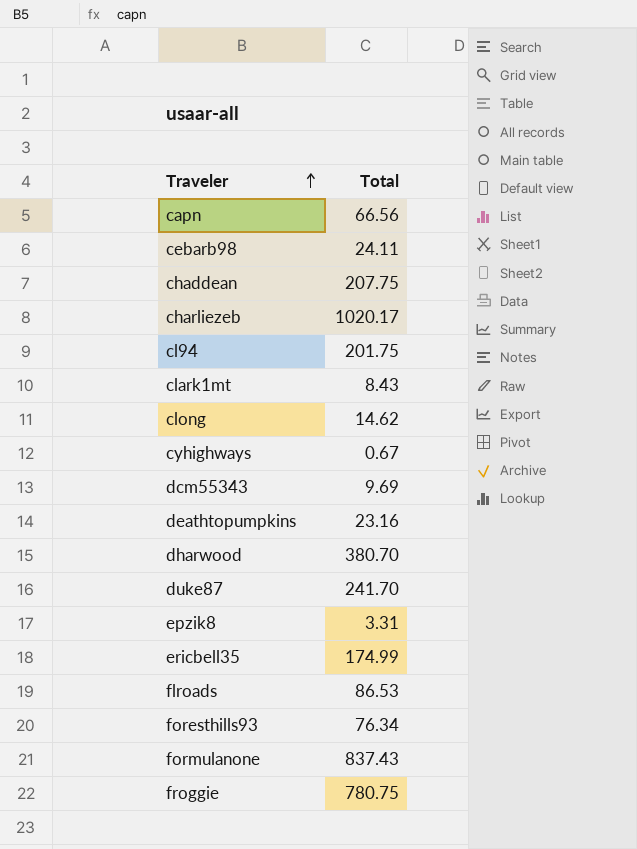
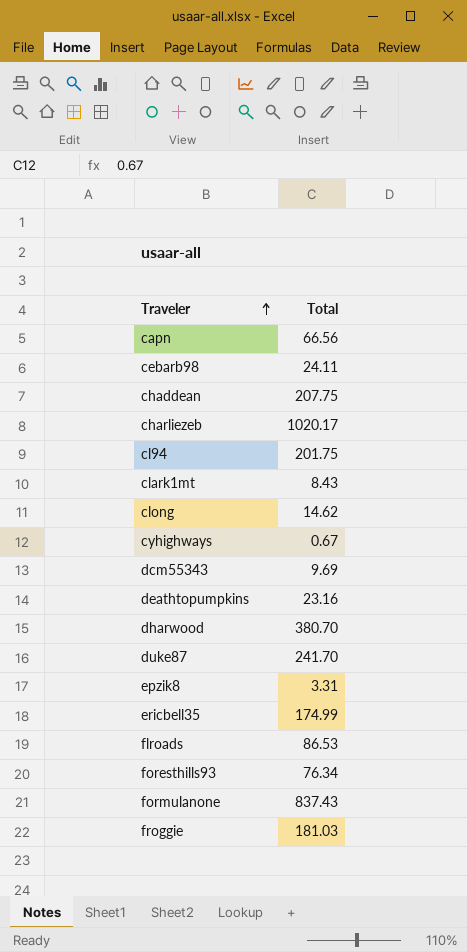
froggie | Total: 780.75 -> 181.03

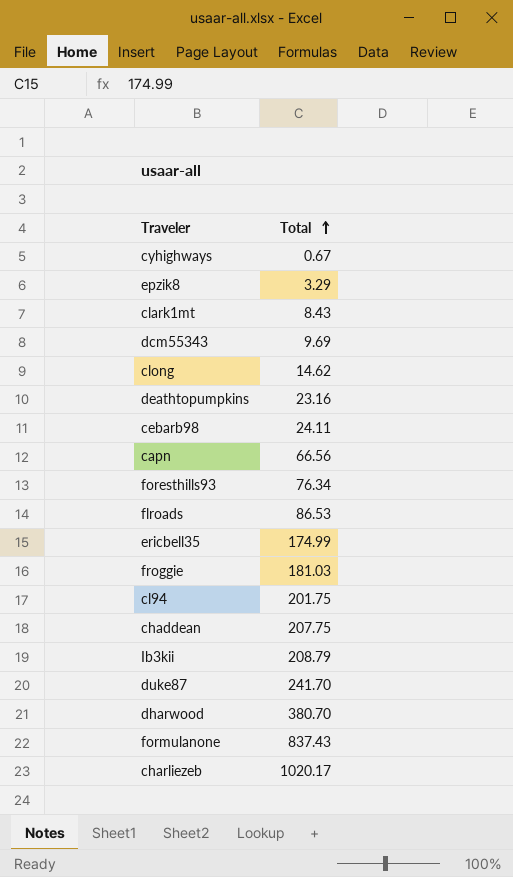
row order: Traveler ascending -> Total ascending
epzik8 | Total: 3.31 -> 3.29
row Ib3kii: none -> 208.79

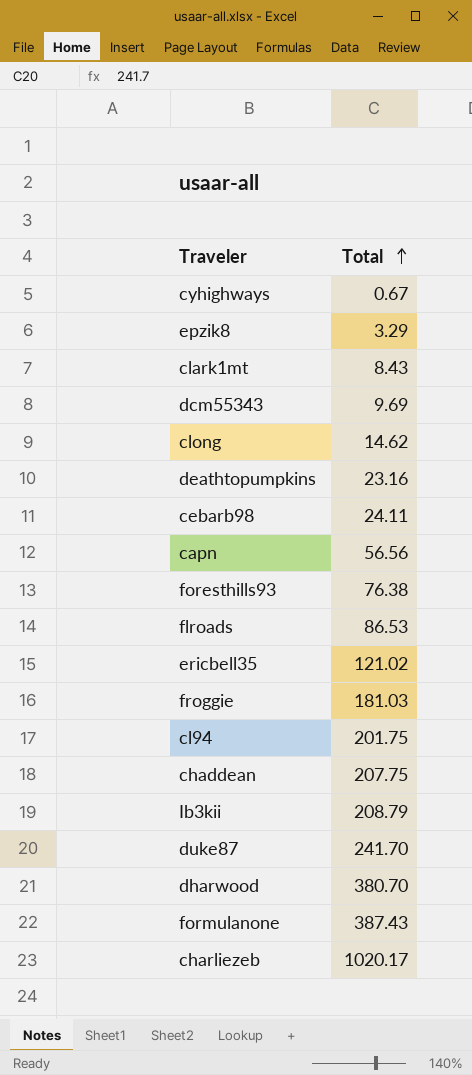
capn | Total: 66.56 -> 56.56
foresthills93 | Total: 76.34 -> 76.38
ericbell35 | Total: 174.99 -> 121.02
formulanone | Total: 837.43 -> 387.43

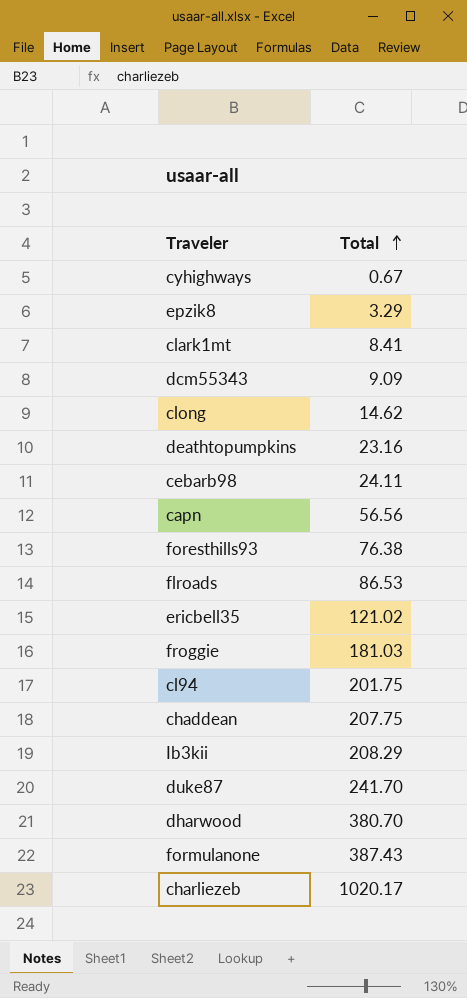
clark1mt | Total: 8.43 -> 8.41
dcm55343 | Total: 9.69 -> 9.09
Ib3kii | Total: 208.79 -> 208.29

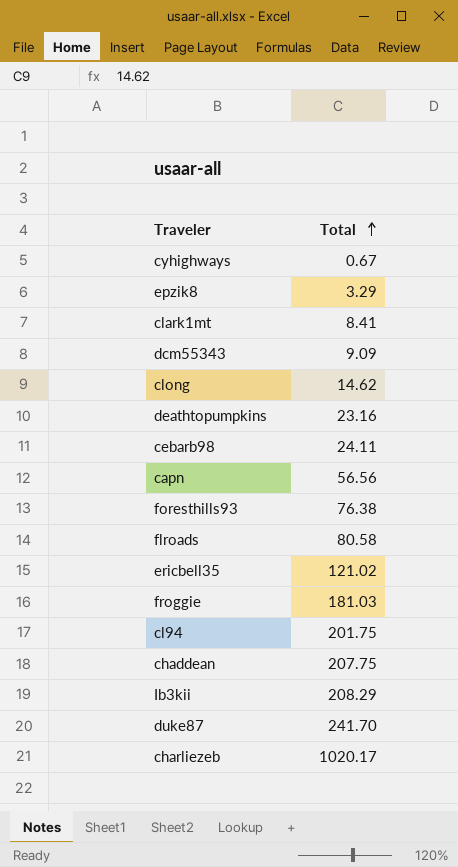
row dharwood: 380.70 -> none
row formulanone: 387.43 -> none
flroads | Total: 86.53 -> 80.58

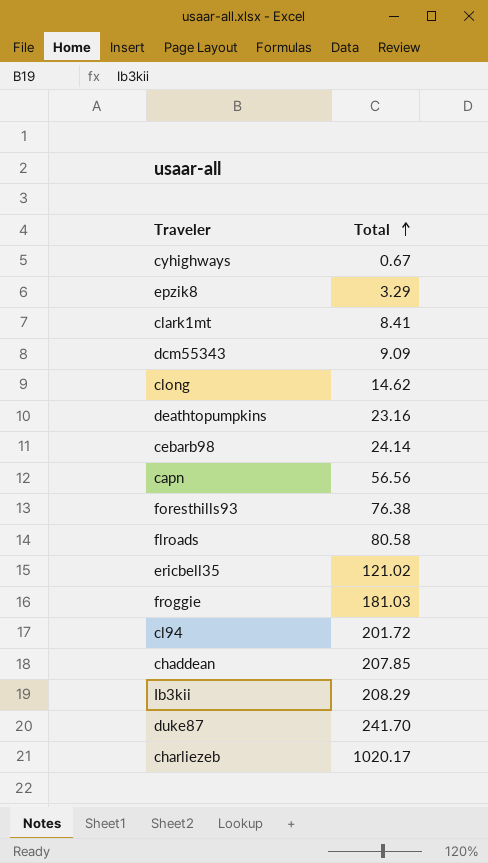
cebarb98 | Total: 24.11 -> 24.14
cl94 | Total: 201.75 -> 201.72
chaddean | Total: 207.75 -> 207.85

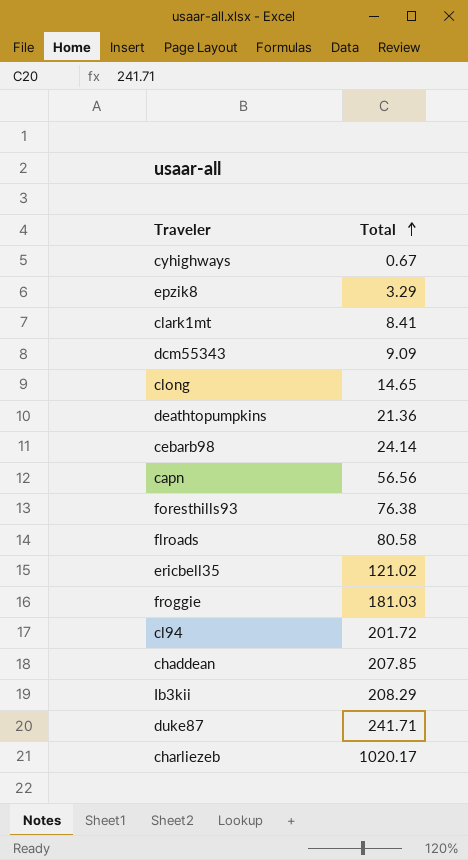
clong | Total: 14.62 -> 14.65
deathtopumpkins | Total: 23.16 -> 21.36
duke87 | Total: 241.70 -> 241.71

